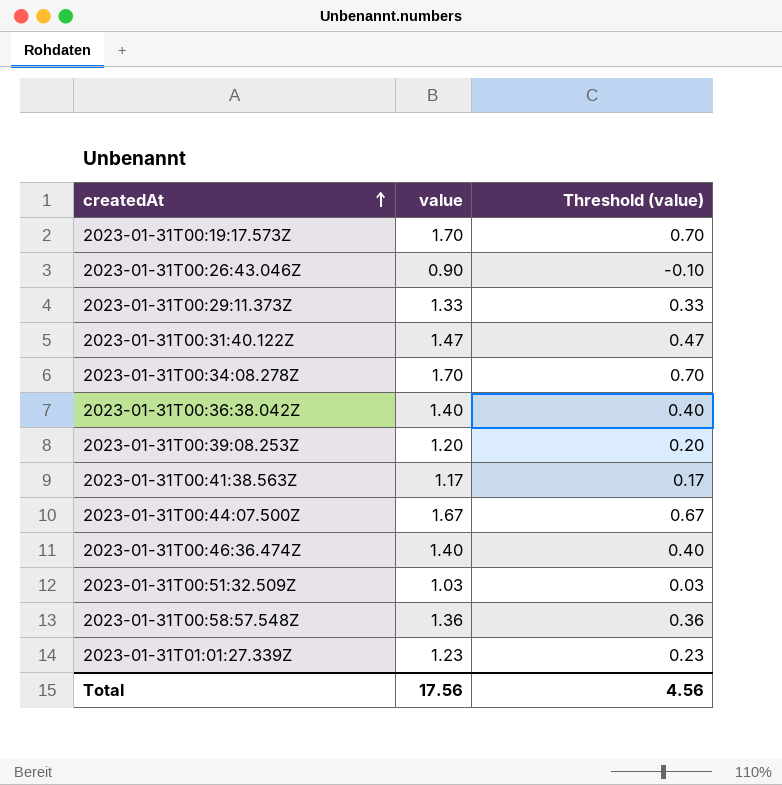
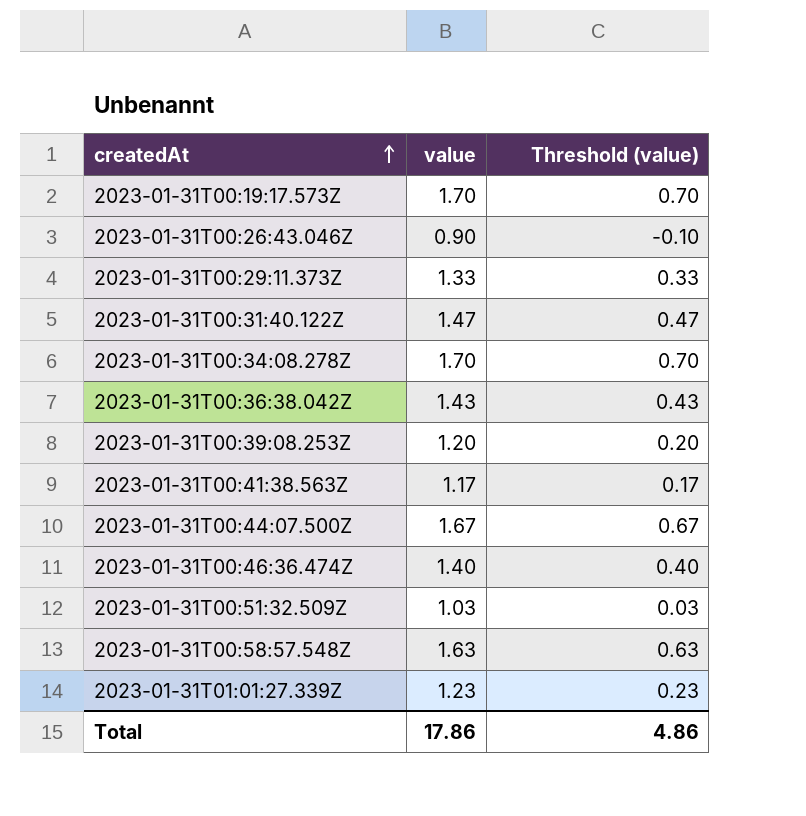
2023-01-31T00:36:38.042Z | value: 1.40 -> 1.43
2023-01-31T00:36:38.042Z | Threshold (value): 0.40 -> 0.43
2023-01-31T00:58:57.548Z | value: 1.36 -> 1.63
2023-01-31T00:58:57.548Z | Threshold (value): 0.36 -> 0.63
Total | value: 17.56 -> 17.86
Total | Threshold (value): 4.56 -> 4.86

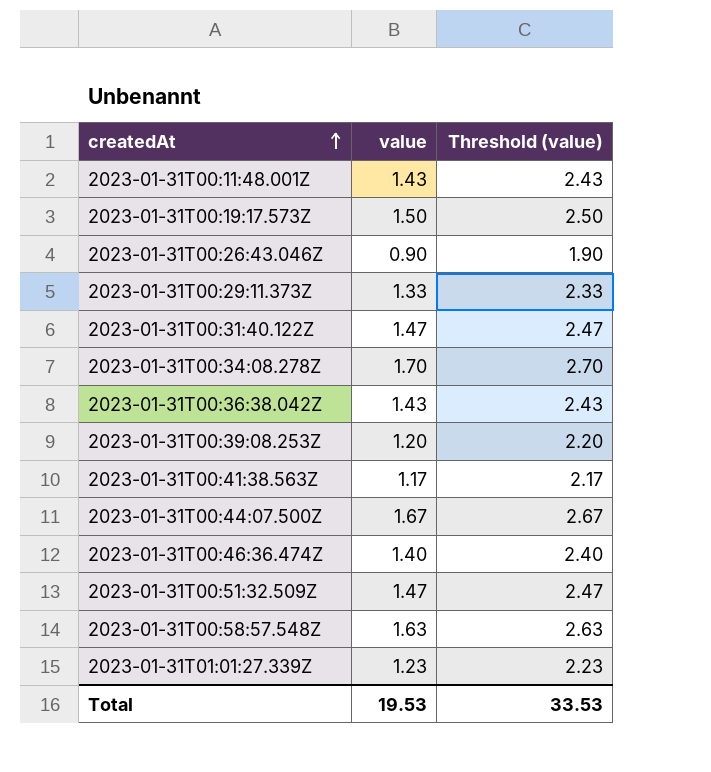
column Threshold (value) | formula: [value] - 1 -> [value] + 1
row 2023-01-31T00:11:48.001Z: none -> 1.43 | 2.43
2023-01-31T00:19:17.573Z | value: 1.70 -> 1.50
2023-01-31T00:51:32.509Z | value: 1.03 -> 1.47
Total | value: 17.86 -> 19.53
Total | Threshold (value): 4.86 -> 33.53

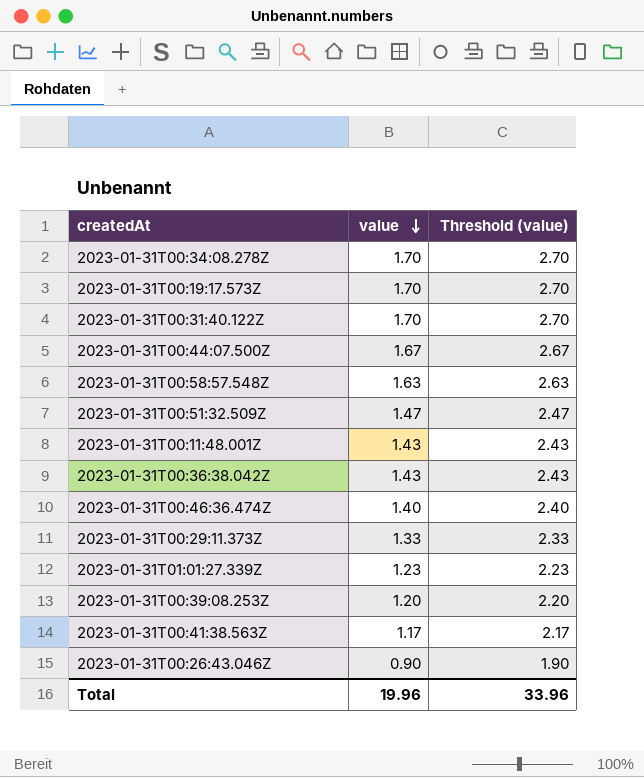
row order: createdAt ascending -> value descending
2023-01-31T00:19:17.573Z | value: 1.50 -> 1.70
2023-01-31T00:19:17.573Z | Threshold (value): 2.50 -> 2.70
2023-01-31T00:31:40.122Z | value: 1.47 -> 1.70
2023-01-31T00:31:40.122Z | Threshold (value): 2.47 -> 2.70
Total | value: 19.53 -> 19.96
Total | Threshold (value): 33.53 -> 33.96

